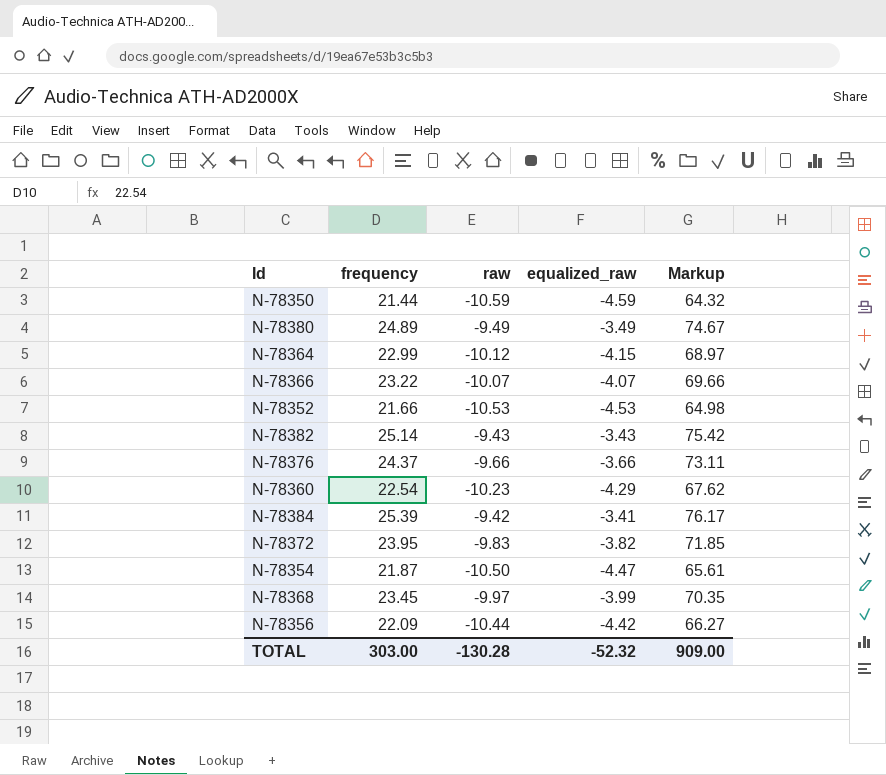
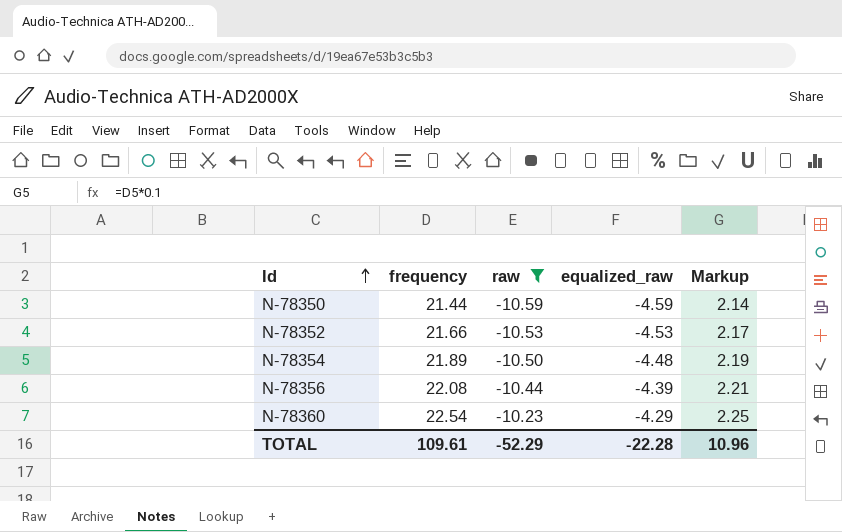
filter: none -> raw <= -10.23
row order: none -> Id ascending
column Markup | formula: [frequency] * 3 -> [frequency] * 0.1
N-78354 | frequency: 21.87 -> 21.89
N-78354 | equalized_raw: -4.47 -> -4.48
N-78356 | frequency: 22.09 -> 22.08
N-78356 | equalized_raw: -4.42 -> -4.39
TOTAL | frequency: 303.00 -> 109.61
TOTAL | raw: -130.28 -> -52.29
TOTAL | equalized_raw: -52.32 -> -22.28
TOTAL | Markup: 909.00 -> 10.96

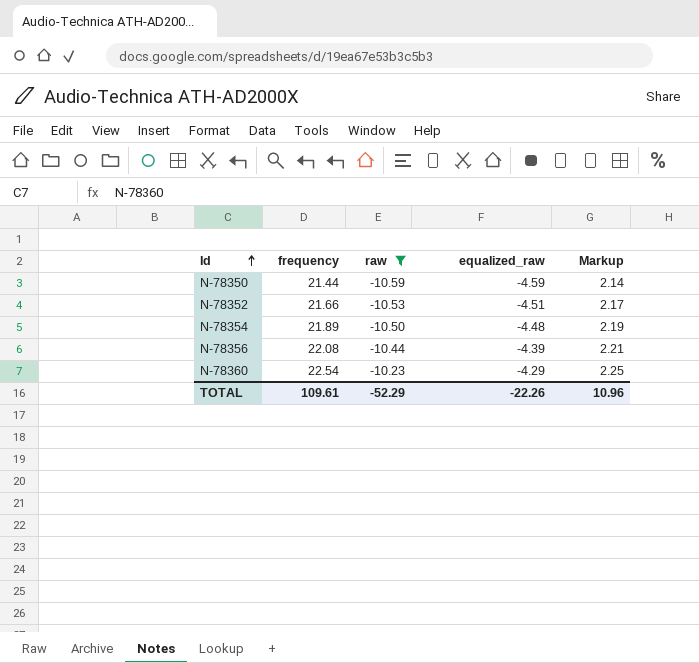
N-78352 | equalized_raw: -4.53 -> -4.51
TOTAL | equalized_raw: -22.28 -> -22.26

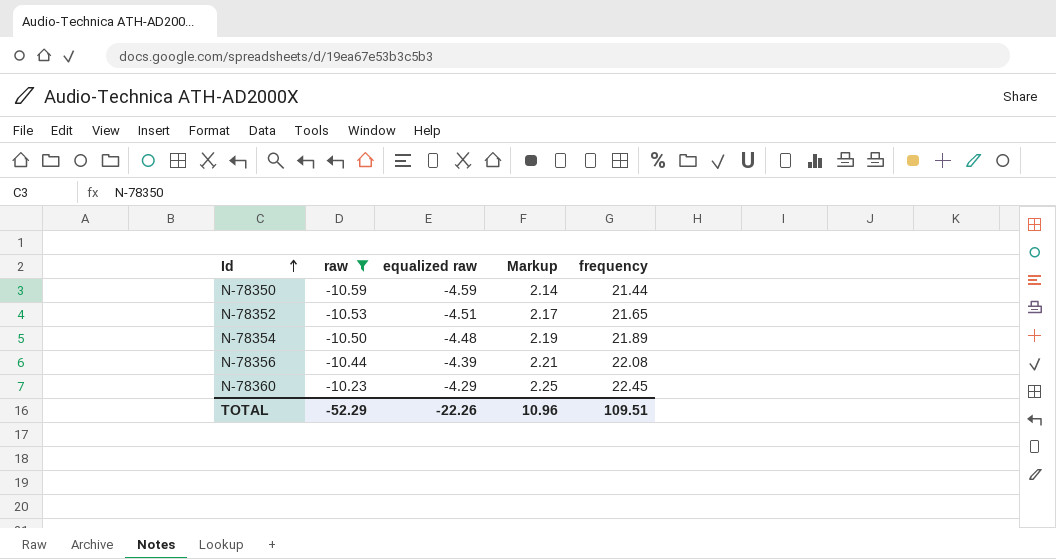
column name: equalized_raw -> equalized raw
column frequency | position: 2 -> 5
N-78352 | frequency: 21.66 -> 21.65
N-78360 | frequency: 22.54 -> 22.45
TOTAL | frequency: 109.61 -> 109.51

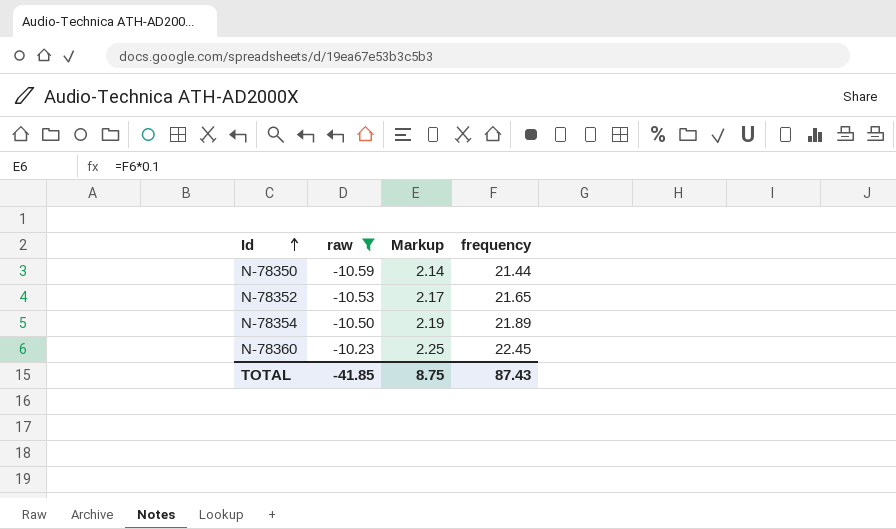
column equalized raw | position: 3 -> none
row N-78356: -10.44 | -4.39 | 2.21 | 22.08 -> none
TOTAL | raw: -52.29 -> -41.85
TOTAL | Markup: 10.96 -> 8.75
TOTAL | frequency: 109.51 -> 87.43

